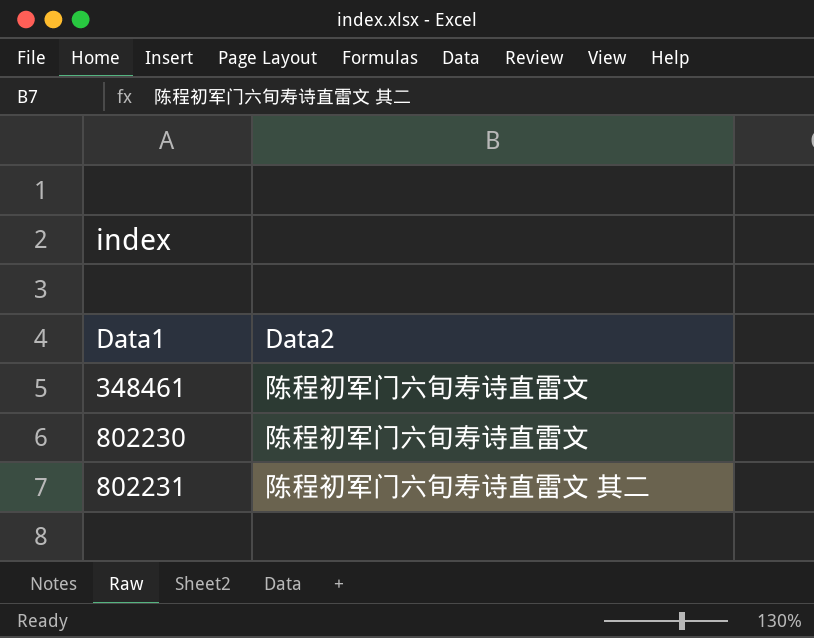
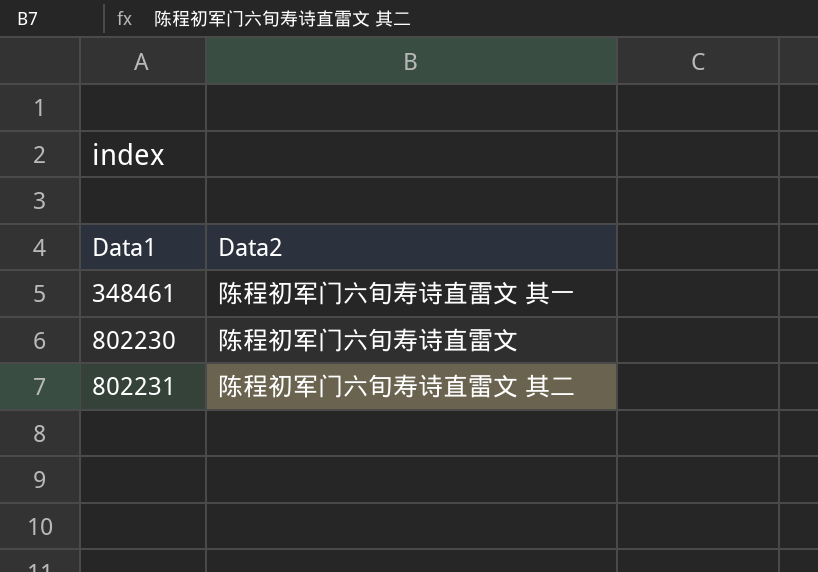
348461 | Data2: 陈程初军门六旬寿诗直雷文 -> 陈程初军门六旬寿诗直雷文 其一

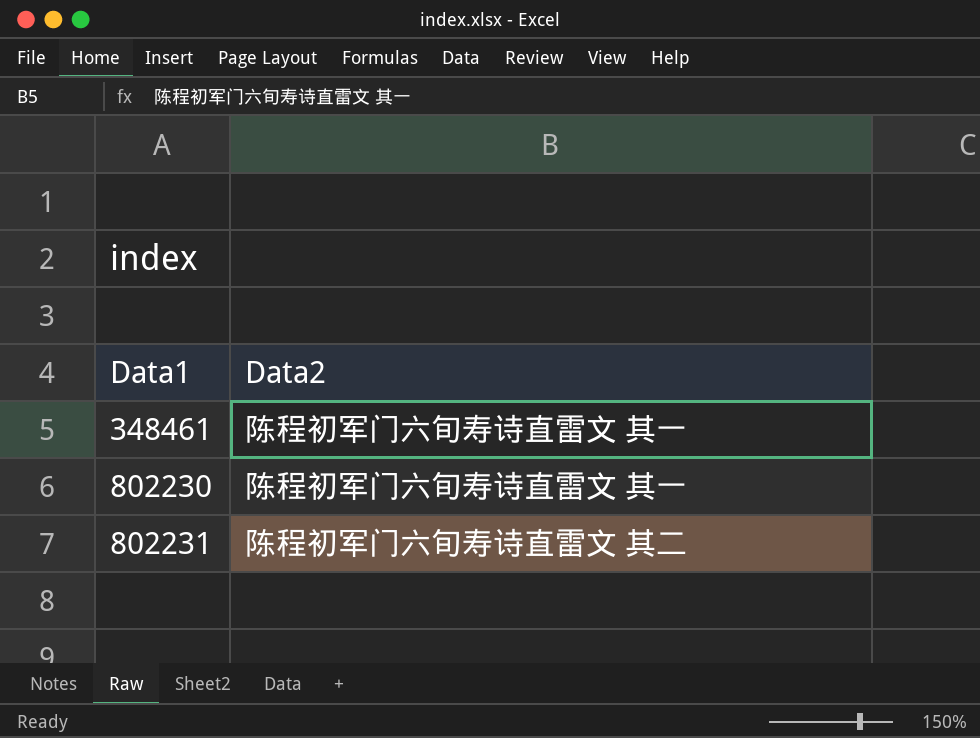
802230 | Data2: 陈程初军门六旬寿诗直雷文 -> 陈程初军门六旬寿诗直雷文 其一

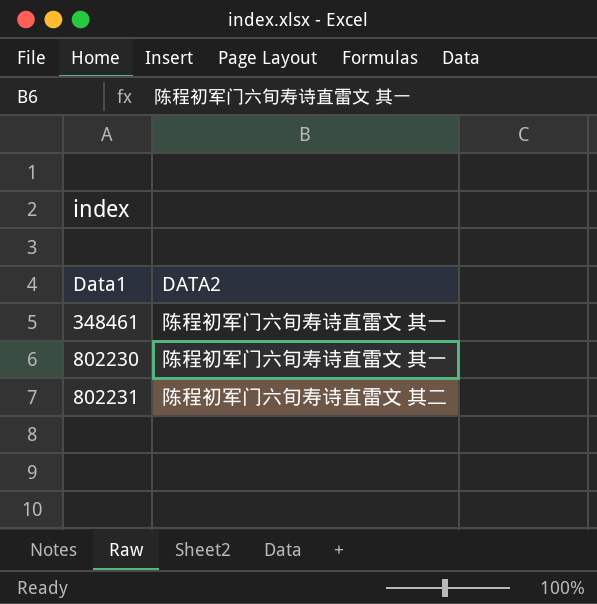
column name: Data2 -> DATA2

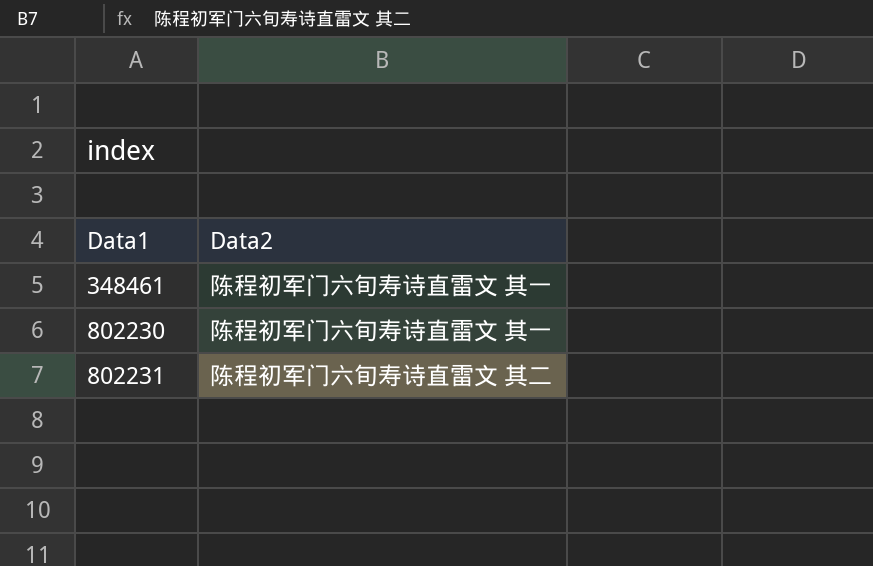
column name: DATA2 -> Data2

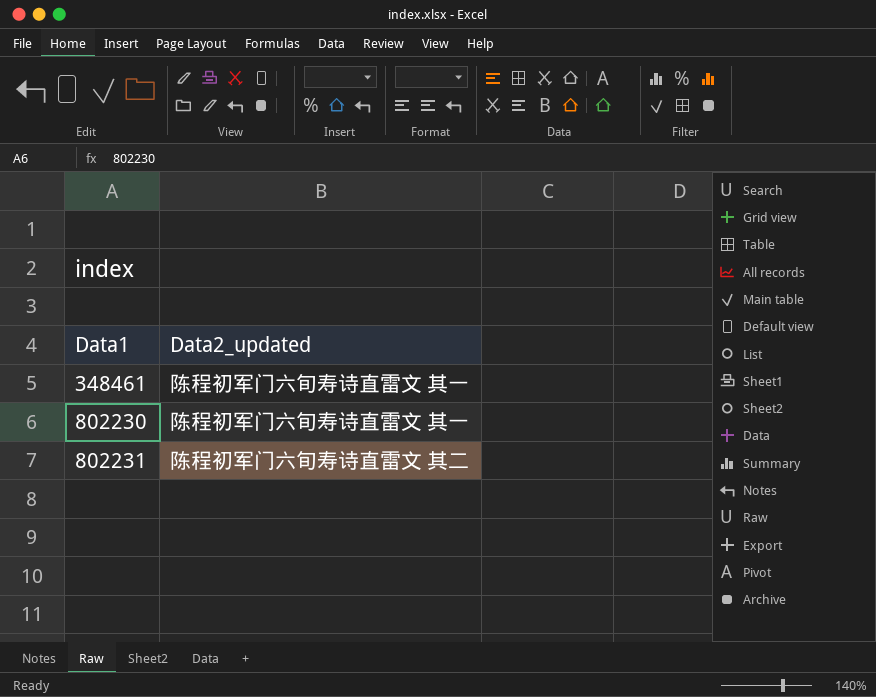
column name: Data2 -> Data2_updated

